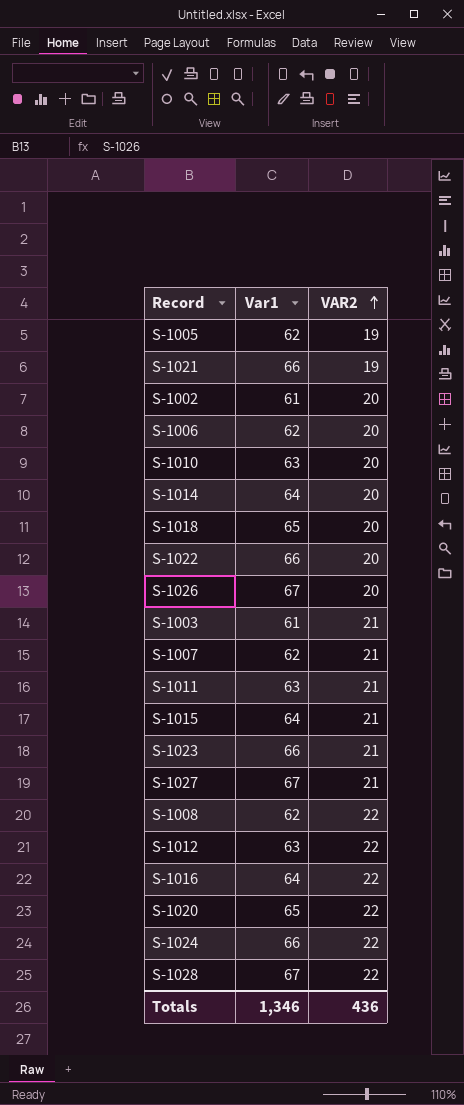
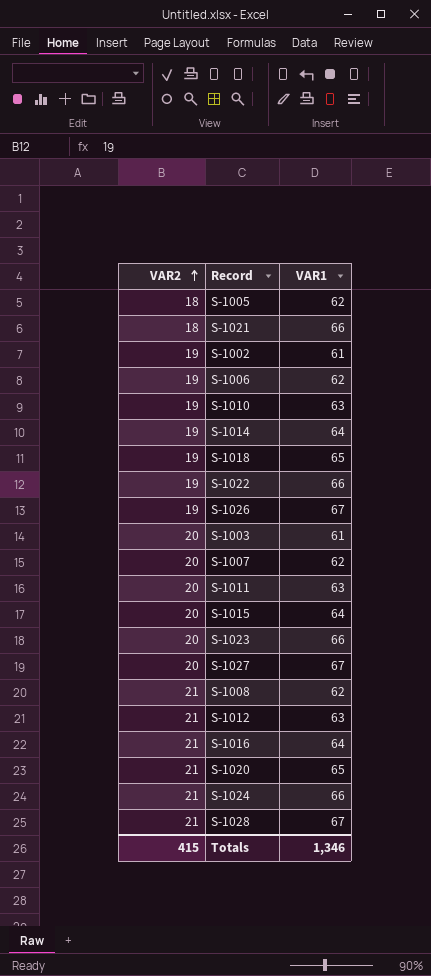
column VAR2 | position: 3 -> 1
column name: Var1 -> VAR1
S-1005 | VAR2: 19 -> 18
S-1021 | VAR2: 19 -> 18
S-1002 | VAR2: 20 -> 19
S-1006 | VAR2: 20 -> 19
S-1010 | VAR2: 20 -> 19
S-1014 | VAR2: 20 -> 19
S-1018 | VAR2: 20 -> 19
S-1022 | VAR2: 20 -> 19
S-1026 | VAR2: 20 -> 19
S-1003 | VAR2: 21 -> 20
S-1007 | VAR2: 21 -> 20
S-1011 | VAR2: 21 -> 20
S-1015 | VAR2: 21 -> 20
S-1023 | VAR2: 21 -> 20
S-1027 | VAR2: 21 -> 20
S-1008 | VAR2: 22 -> 21
S-1012 | VAR2: 22 -> 21
S-1016 | VAR2: 22 -> 21
S-1020 | VAR2: 22 -> 21
S-1024 | VAR2: 22 -> 21
S-1028 | VAR2: 22 -> 21
Totals | VAR2: 436 -> 415

